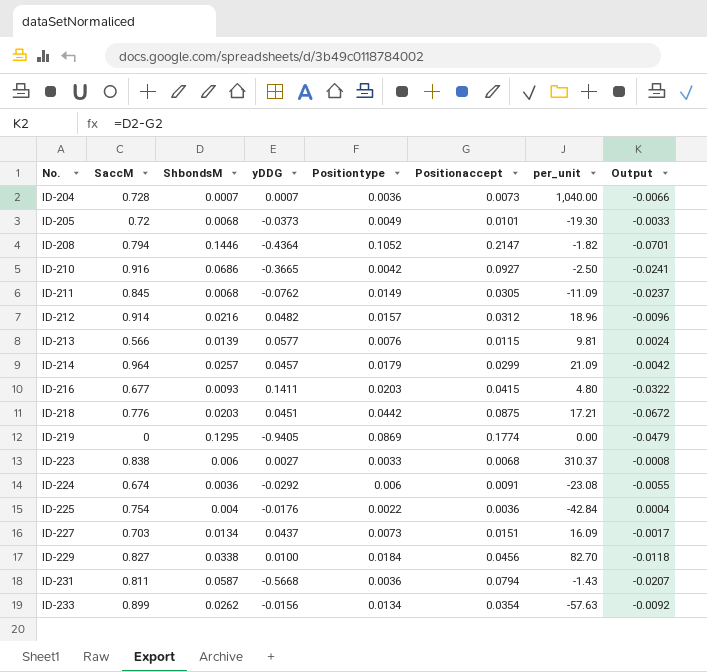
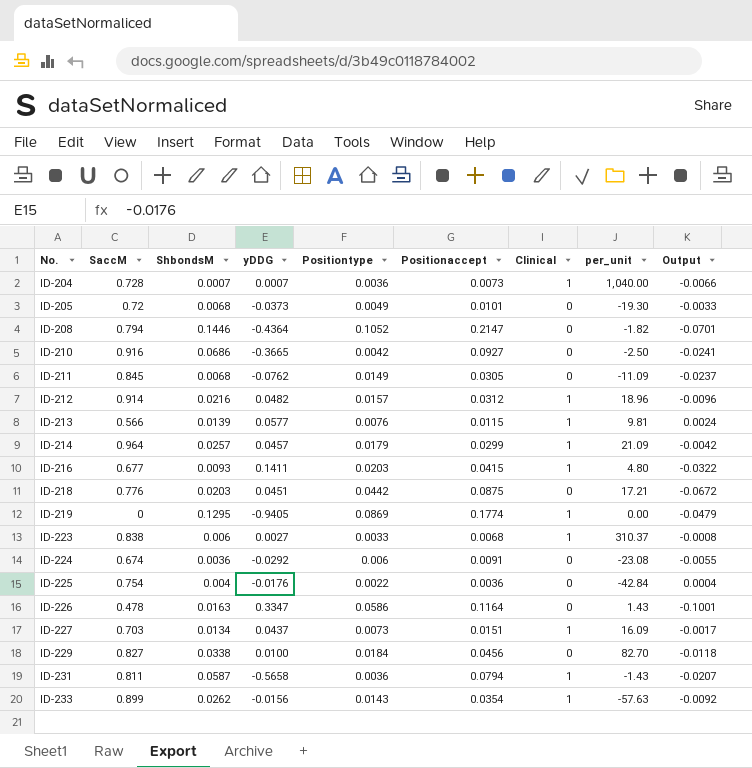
column Clinical | position: none -> 7
row ID-226: none -> 0.478 | 0.0163 | 0.3347 | 0.0586 | 0.1164 | 0 | 1.43 | -0.1001
ID-231 | yDDG: -0.5668 -> -0.5658
ID-233 | Positiontype: 0.0134 -> 0.0143

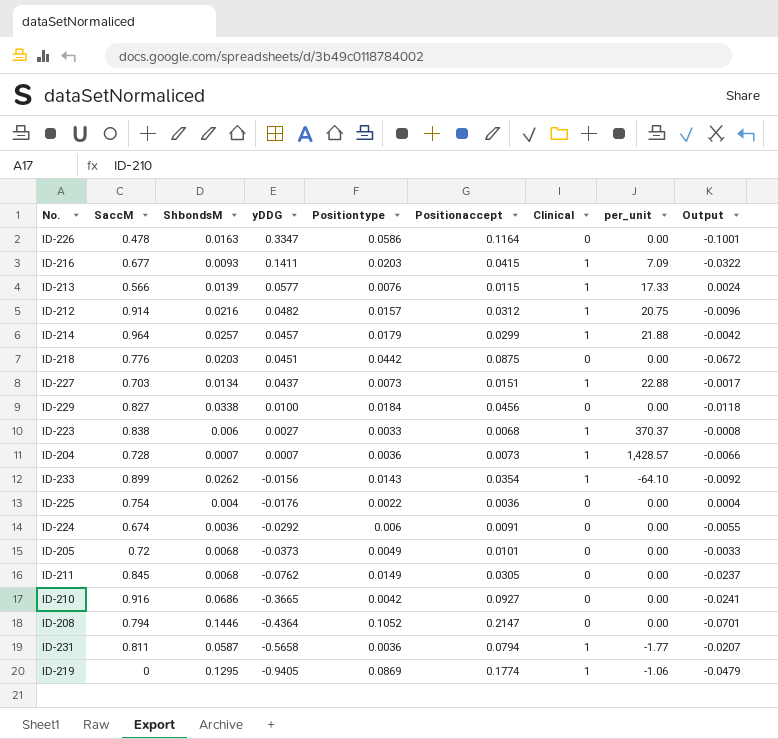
row order: No. ascending -> yDDG descending
column per_unit | formula: [SaccM] / [yDDG] -> [Clinical] / [yDDG]

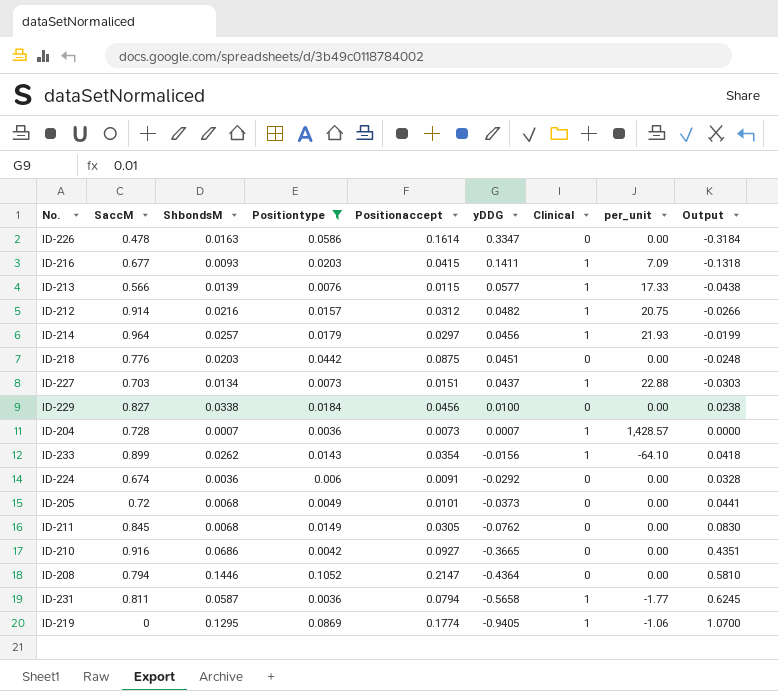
filter: none -> Positiontype >= 0.0036
column yDDG | position: 4 -> 6
column Output | formula: [ShbondsM] - [Positionaccept] -> [ShbondsM] - [yDDG]
ID-226 | Positionaccept: 0.1164 -> 0.1614
ID-214 | Positionaccept: 0.0299 -> 0.0297
ID-214 | yDDG: 0.0457 -> 0.0456
ID-214 | per_unit: 21.88 -> 21.93

